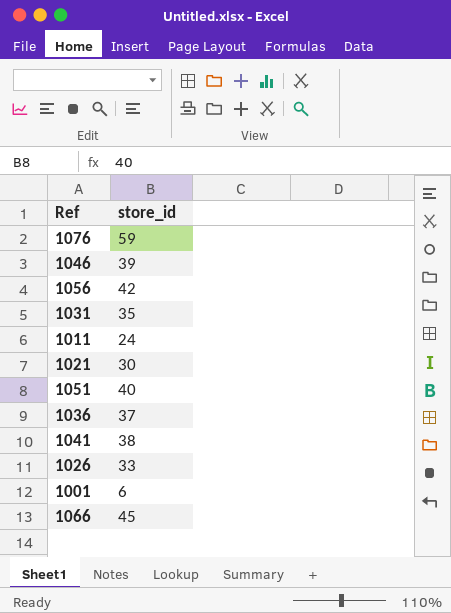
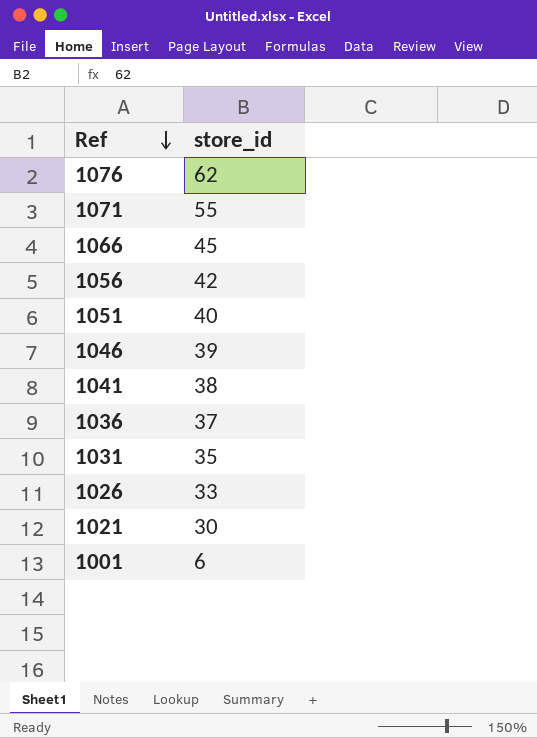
row order: none -> Ref descending
row 1011: 24 -> none
1076 | store_id: 59 -> 62
row 1071: none -> 55

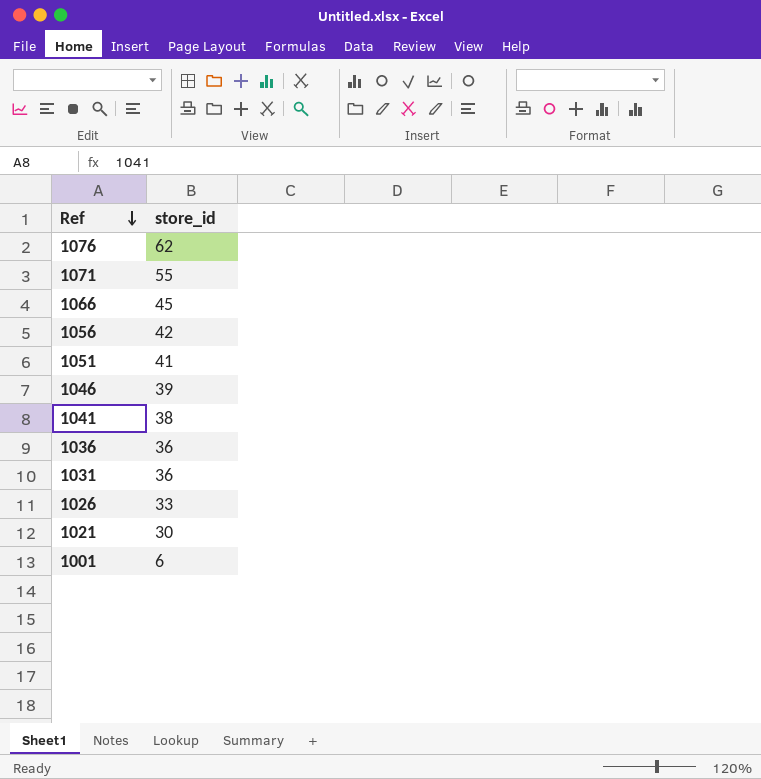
1051 | store_id: 40 -> 41
1036 | store_id: 37 -> 36
1031 | store_id: 35 -> 36

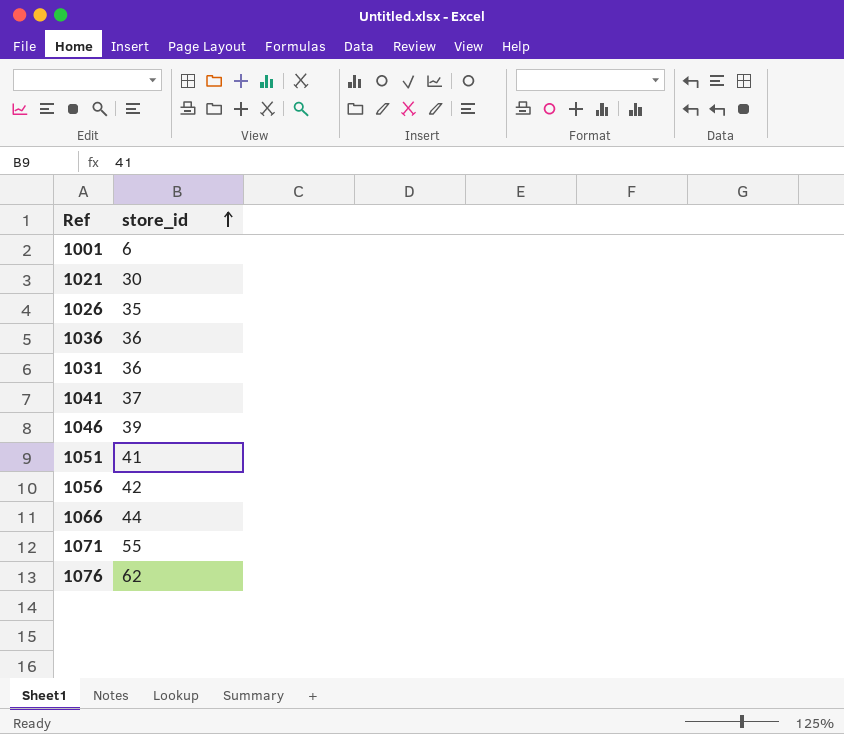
row order: Ref descending -> store_id ascending
1026 | store_id: 33 -> 35
1041 | store_id: 38 -> 37
1066 | store_id: 45 -> 44

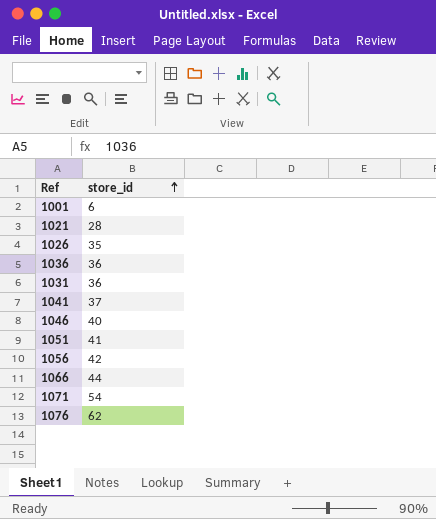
1021 | store_id: 30 -> 28
1046 | store_id: 39 -> 40
1071 | store_id: 55 -> 54

